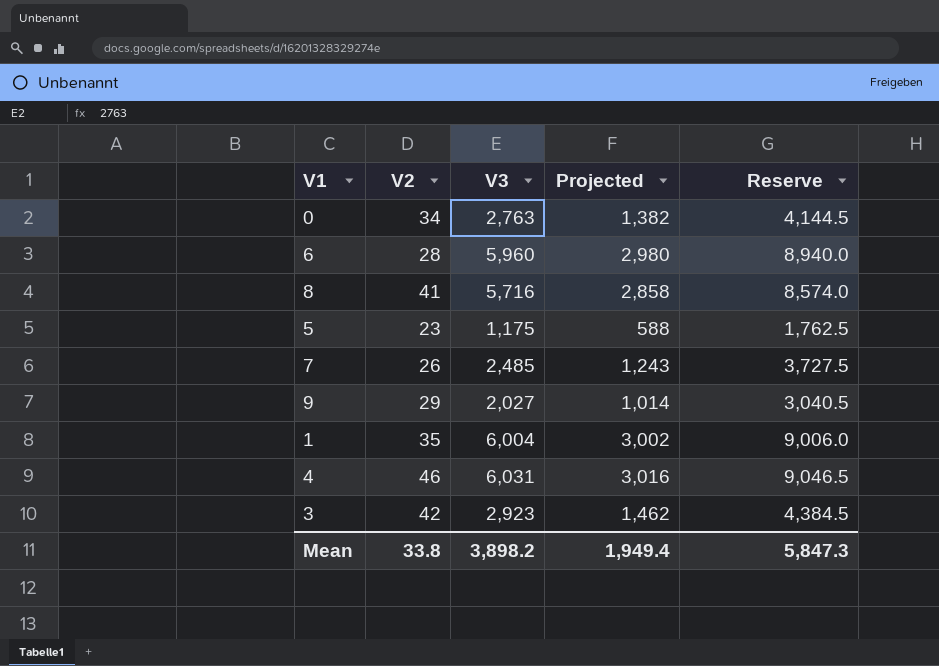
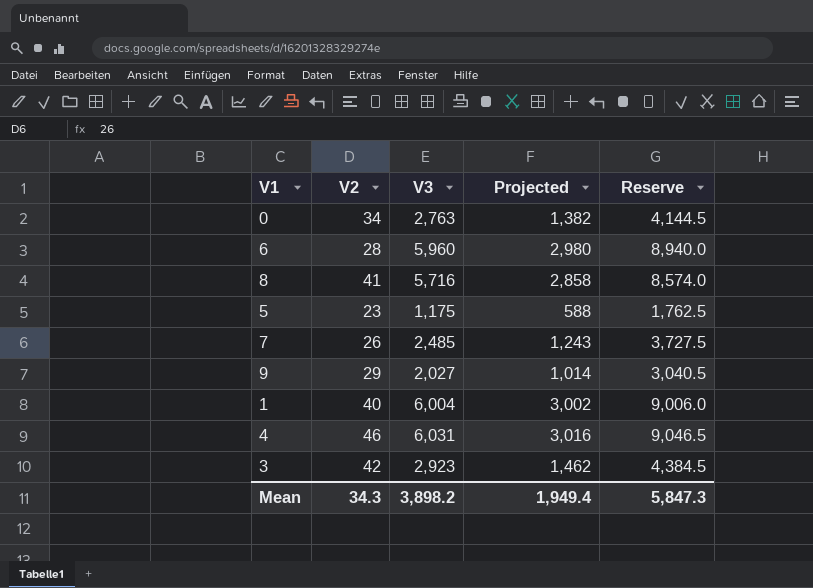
1 | V2: 35 -> 40
Mean | V2: 33.8 -> 34.3

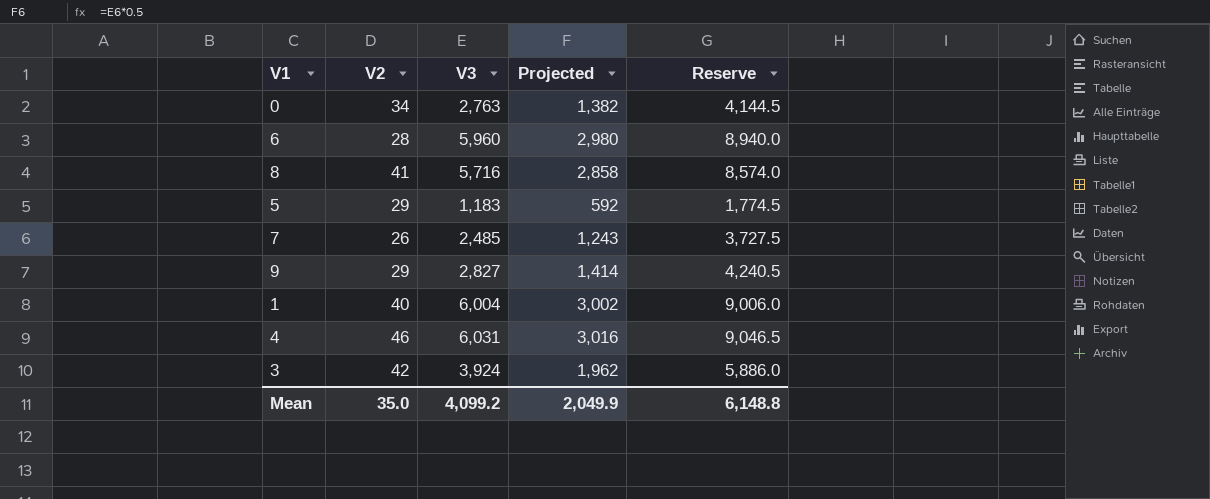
5 | V2: 23 -> 29
5 | V3: 1,175 -> 1,183
5 | Projected: 588 -> 592
5 | Reserve: 1,762.5 -> 1,774.5
9 | V3: 2,027 -> 2,827
9 | Projected: 1,014 -> 1,414
9 | Reserve: 3,040.5 -> 4,240.5
3 | V3: 2,923 -> 3,924
3 | Projected: 1,462 -> 1,962
3 | Reserve: 4,384.5 -> 5,886.0
Mean | V2: 34.3 -> 35.0
Mean | V3: 3,898.2 -> 4,099.2
Mean | Projected: 1,949.4 -> 2,049.9
Mean | Reserve: 5,847.3 -> 6,148.8

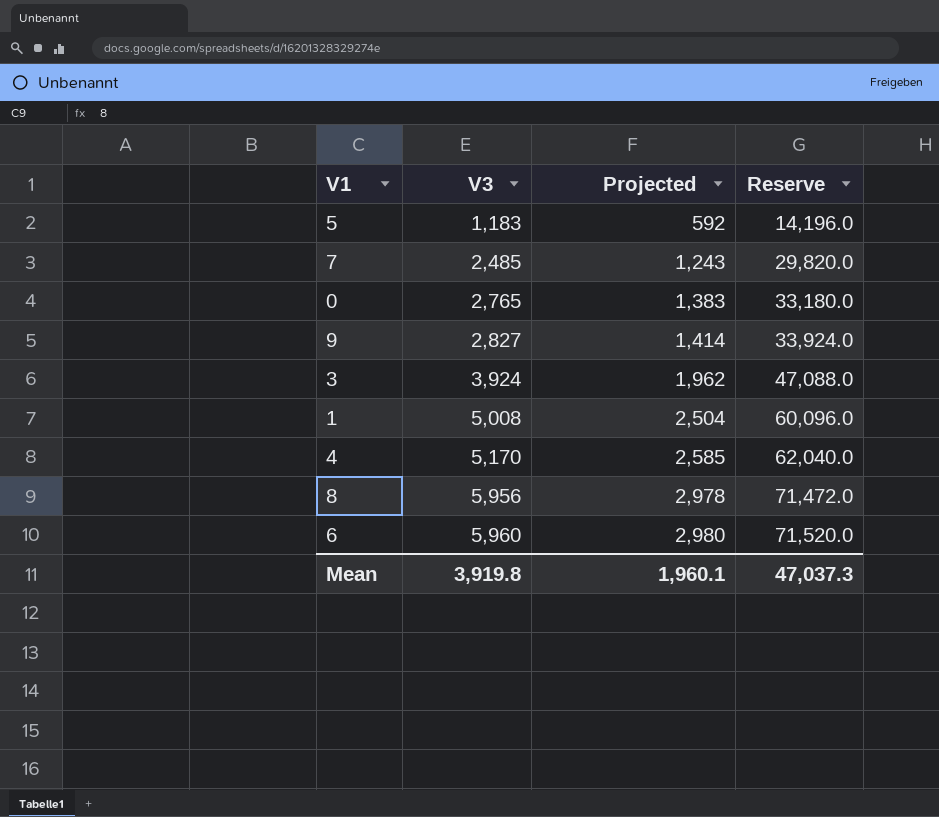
row order: none -> V3 ascending
column V2 | position: 2 -> none
column Reserve | formula: [V3] * 1.5 -> [V3] * 12
0 | V3: 2,763 -> 2,765
0 | Projected: 1,382 -> 1,383
1 | V3: 6,004 -> 5,008
1 | Projected: 3,002 -> 2,504
4 | V3: 6,031 -> 5,170
4 | Projected: 3,016 -> 2,585
8 | V3: 5,716 -> 5,956
8 | Projected: 2,858 -> 2,978
Mean | V3: 4,099.2 -> 3,919.8
Mean | Projected: 2,049.9 -> 1,960.1
Mean | Reserve: 6,148.8 -> 47,037.3

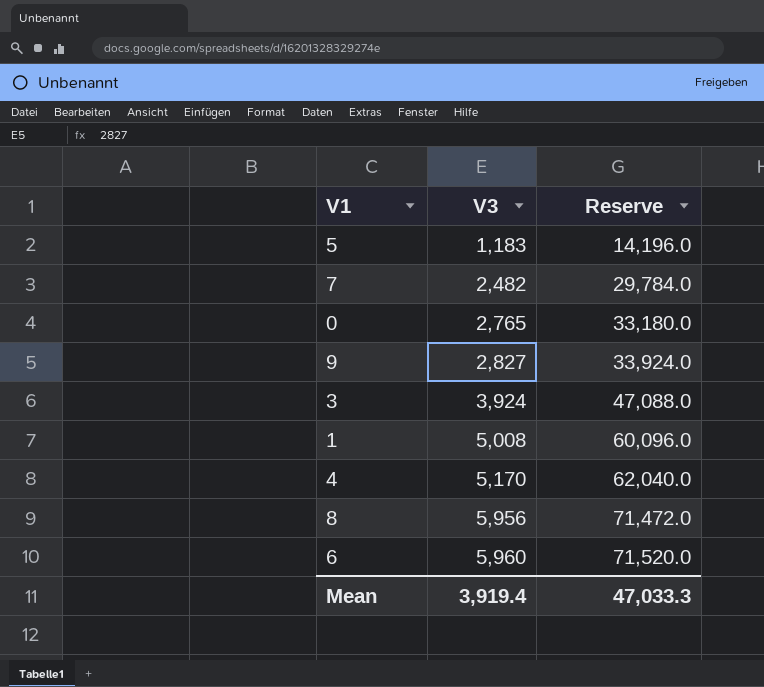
column Projected | formula: [V3] * 0.5 -> none
7 | V3: 2,485 -> 2,482
7 | Reserve: 29,820.0 -> 29,784.0
Mean | V3: 3,919.8 -> 3,919.4
Mean | Reserve: 47,037.3 -> 47,033.3

